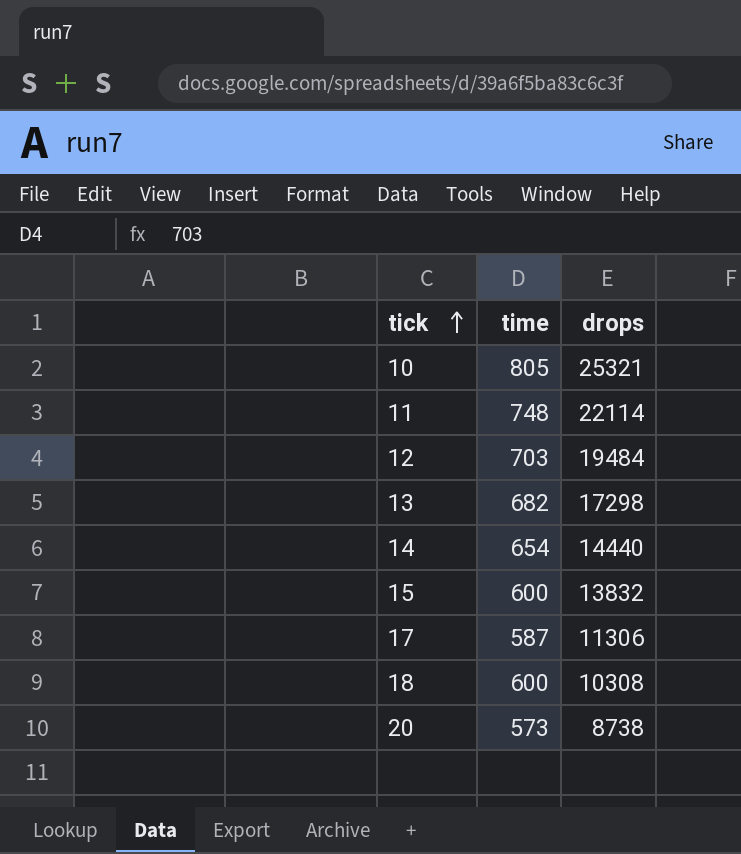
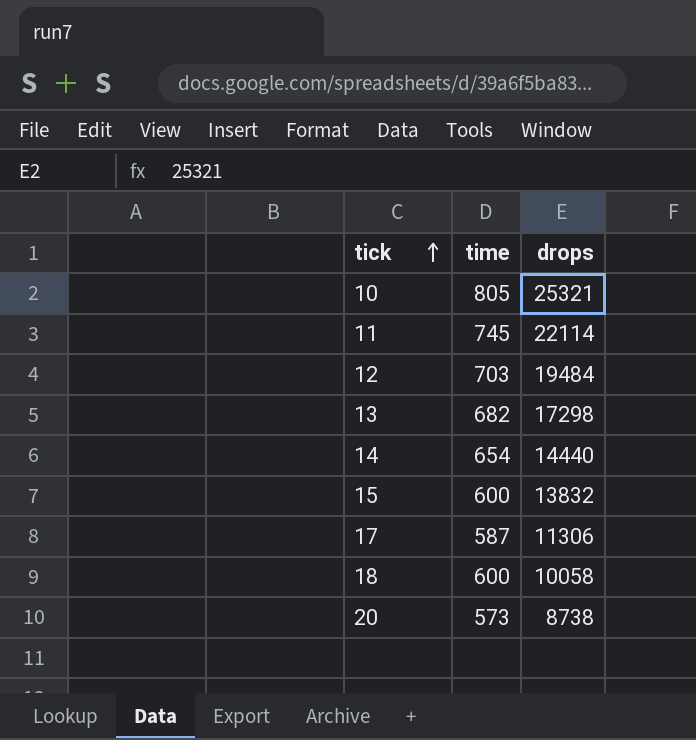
11 | time: 748 -> 745
18 | drops: 10308 -> 10058

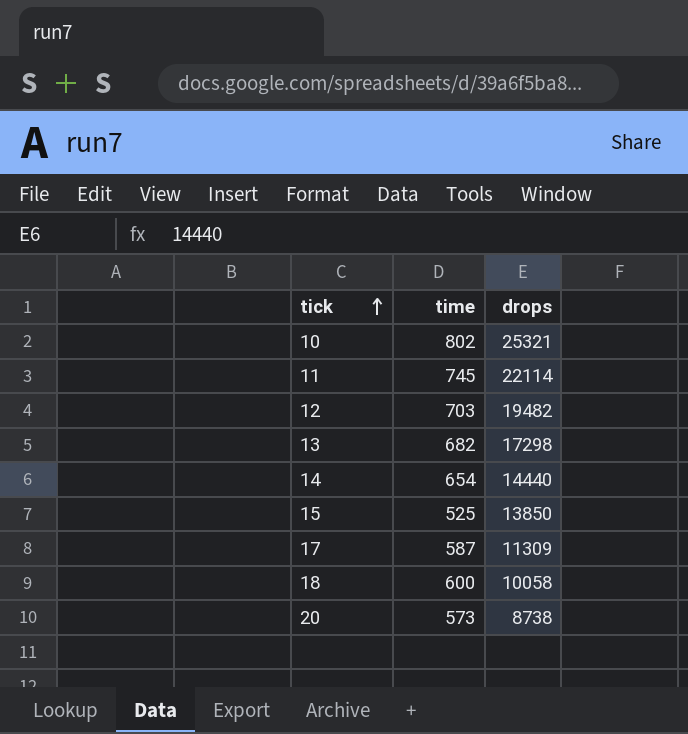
10 | time: 805 -> 802
12 | drops: 19484 -> 19482
15 | time: 600 -> 525
15 | drops: 13832 -> 13850
17 | drops: 11306 -> 11309

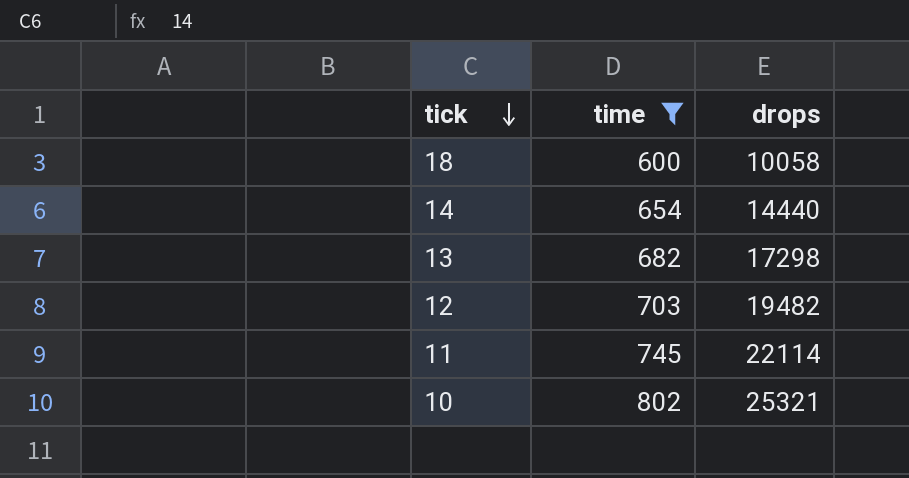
filter: none -> time >= 600
row order: tick ascending -> tick descending

